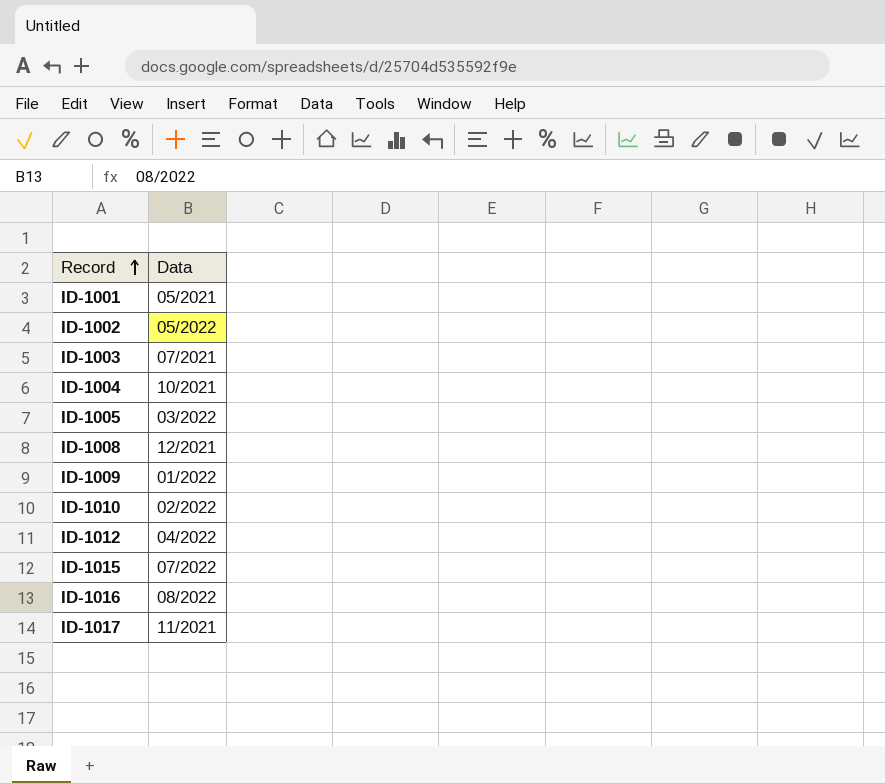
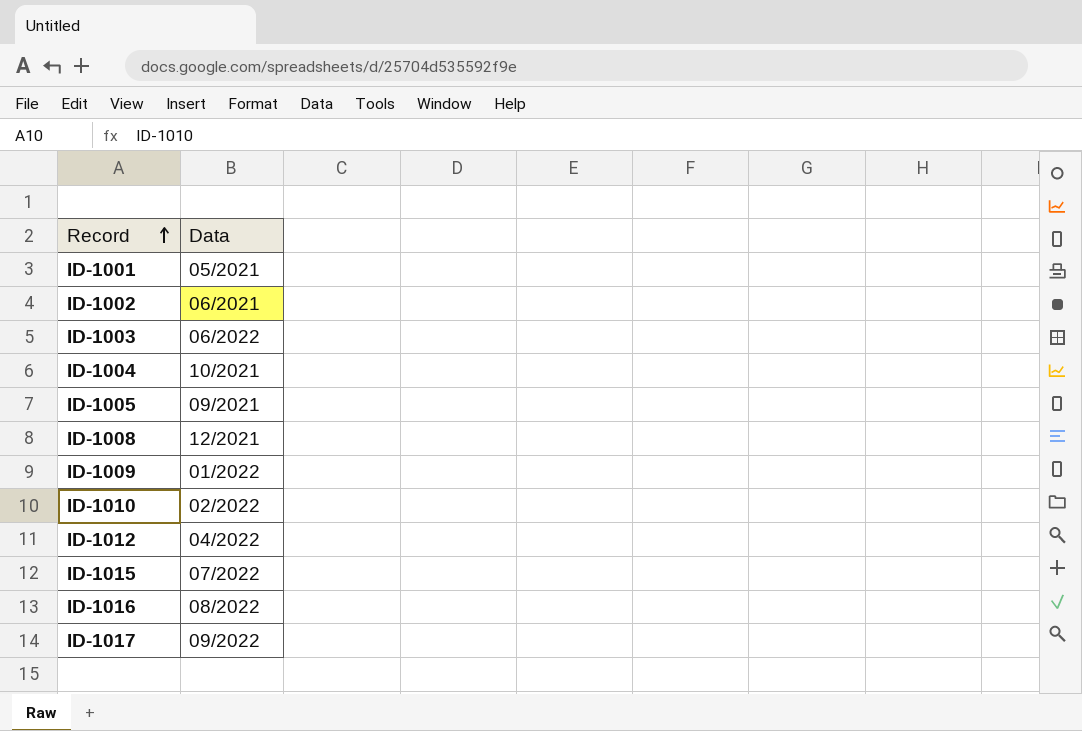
ID-1002 | Data: 05/2022 -> 06/2021
ID-1003 | Data: 07/2021 -> 06/2022
ID-1005 | Data: 03/2022 -> 09/2021
ID-1017 | Data: 11/2021 -> 09/2022

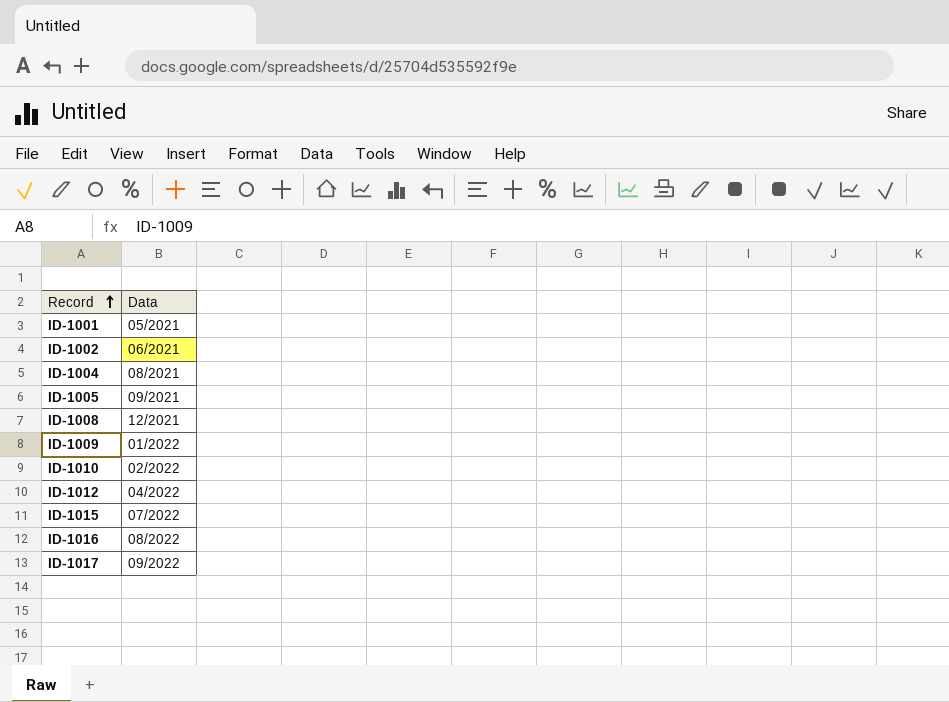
row ID-1003: 06/2022 -> none
ID-1004 | Data: 10/2021 -> 08/2021

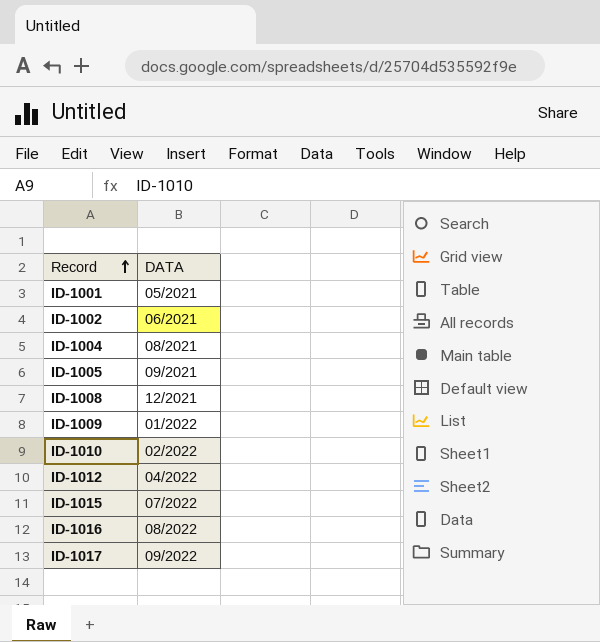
column name: Data -> DATA

